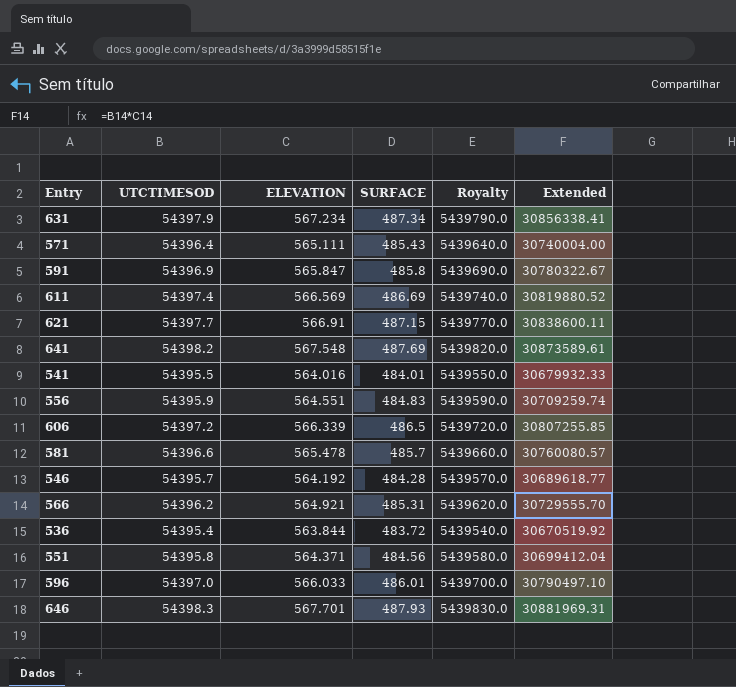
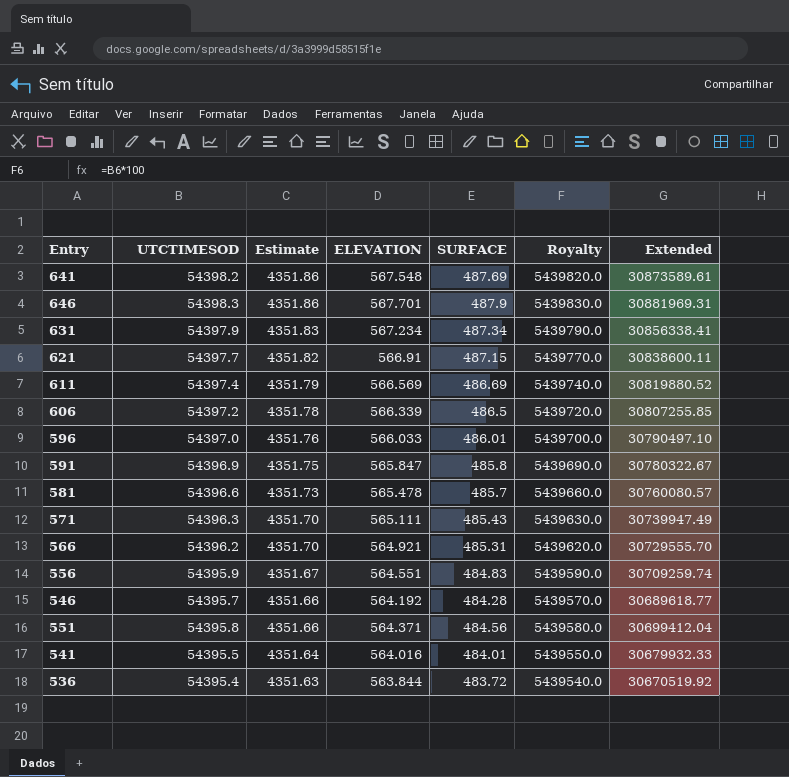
row order: none -> Estimate descending
column Estimate | formula: none -> [UTCTIMESOD] * 0.08
646 | SURFACE: 487.93 -> 487.9
571 | UTCTIMESOD: 54396.4 -> 54396.3
571 | Royalty: 5439640.0 -> 5439630.0
571 | Extended: 30740004.00 -> 30739947.49

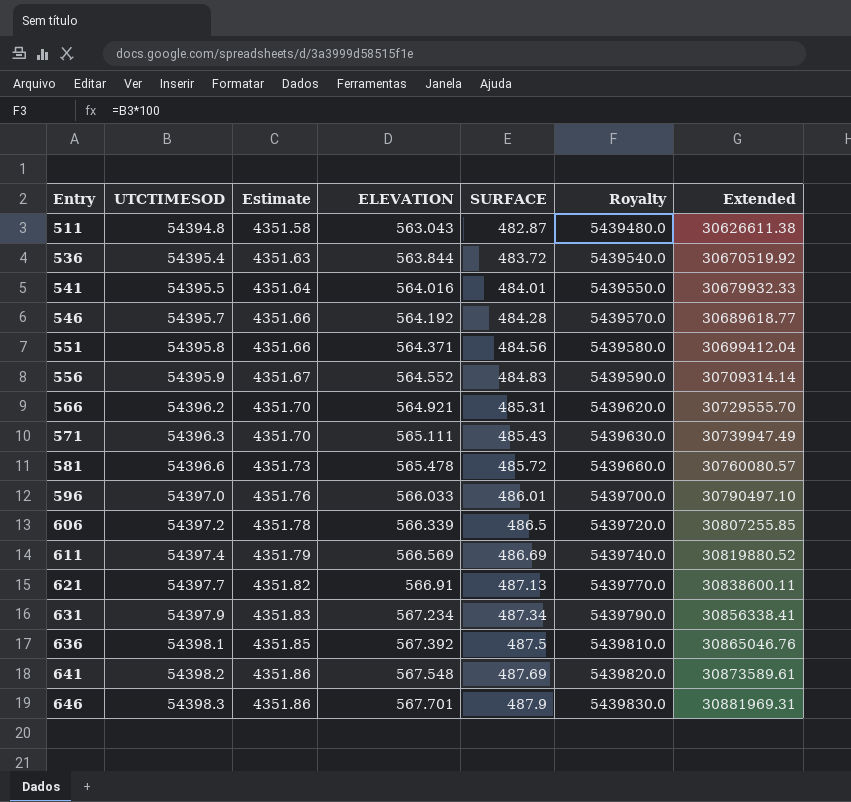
row order: Estimate descending -> Entry ascending
row 591: 54396.9 | 4351.75 | 565.847 | 485.8 | 5439690.0 | 30780322.67 -> none
row 511: none -> 54394.8 | 4351.58 | 563.043 | 482.87 | 5439480.0 | 30626611.38
556 | ELEVATION: 564.551 -> 564.552
556 | Extended: 30709259.74 -> 30709314.14
581 | SURFACE: 485.7 -> 485.72
621 | SURFACE: 487.15 -> 487.13
row 636: none -> 54398.1 | 4351.85 | 567.392 | 487.5 | 5439810.0 | 30865046.76

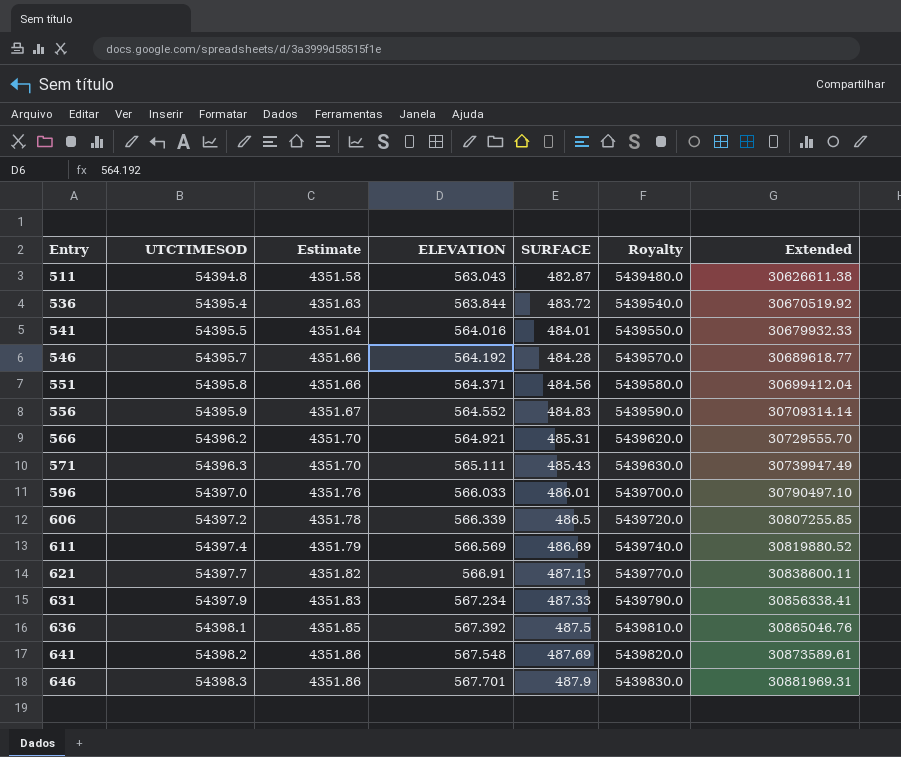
row 581: 54396.6 | 4351.73 | 565.478 | 485.72 | 5439660.0 | 30760080.57 -> none
631 | SURFACE: 487.34 -> 487.33

